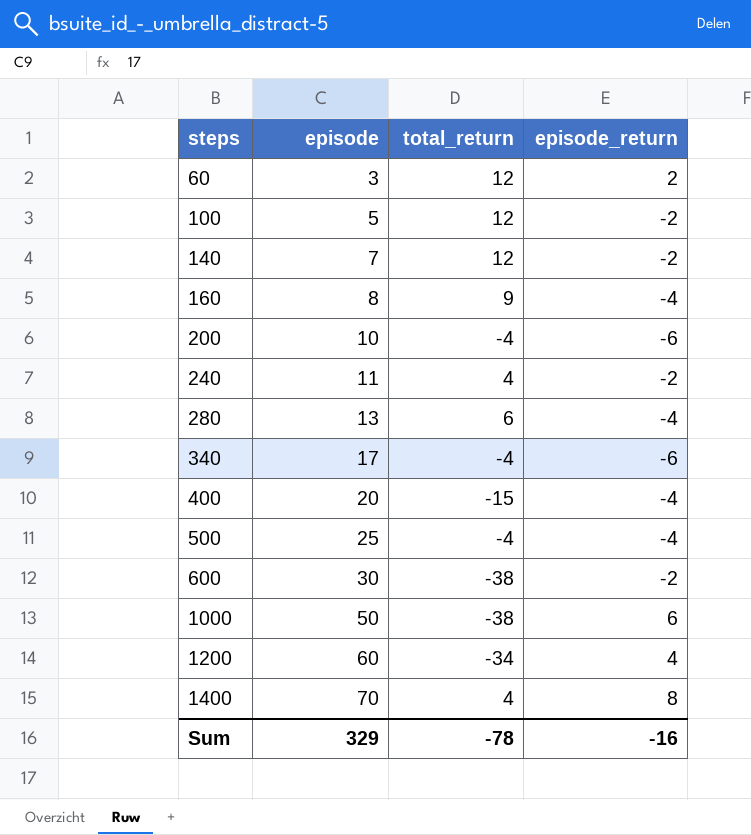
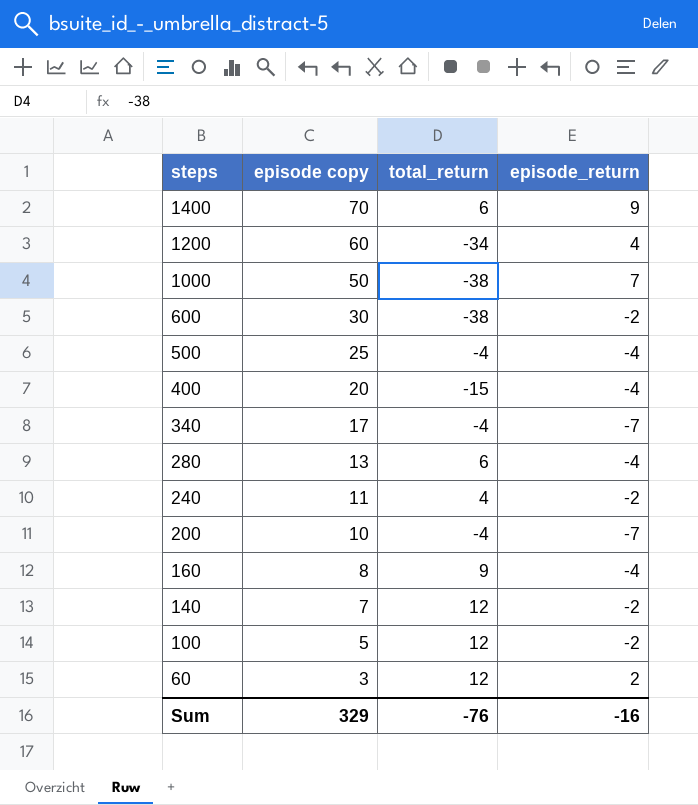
row order: steps ascending -> steps descending
column name: episode -> episode copy
1400 | total_return: 4 -> 6
1400 | episode_return: 8 -> 9
1000 | episode_return: 6 -> 7
340 | episode_return: -6 -> -7
200 | episode_return: -6 -> -7
Sum | total_return: -78 -> -76

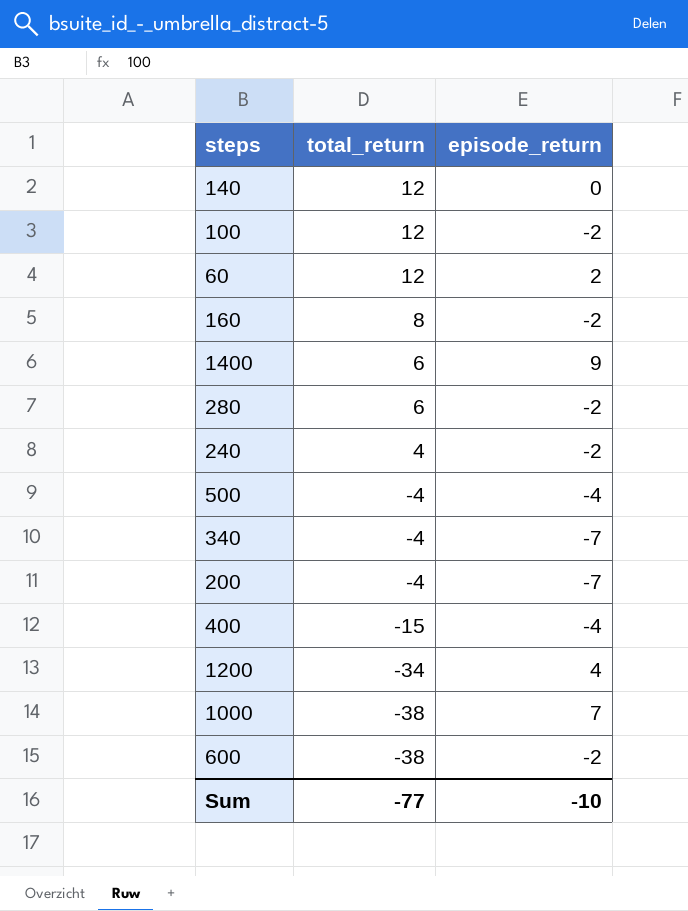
row order: steps descending -> total_return descending
column episode copy | position: 2 -> none
140 | episode_return: -2 -> 0
160 | total_return: 9 -> 8
160 | episode_return: -4 -> -2
280 | episode_return: -4 -> -2
Sum | total_return: -76 -> -77
Sum | episode_return: -16 -> -10

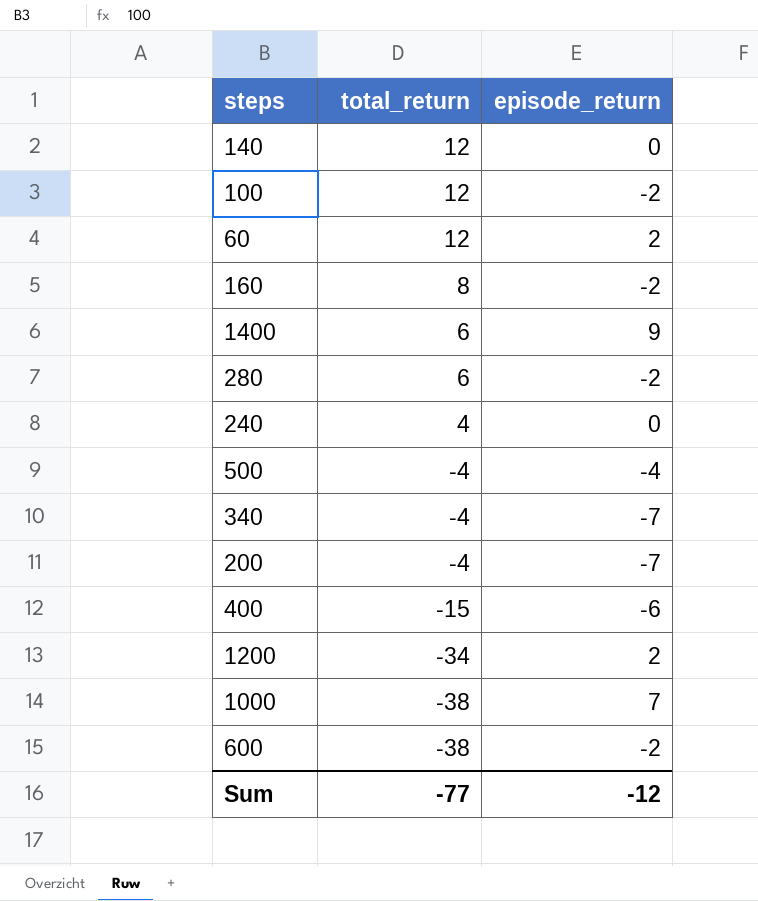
240 | episode_return: -2 -> 0
400 | episode_return: -4 -> -6
1200 | episode_return: 4 -> 2
Sum | episode_return: -10 -> -12

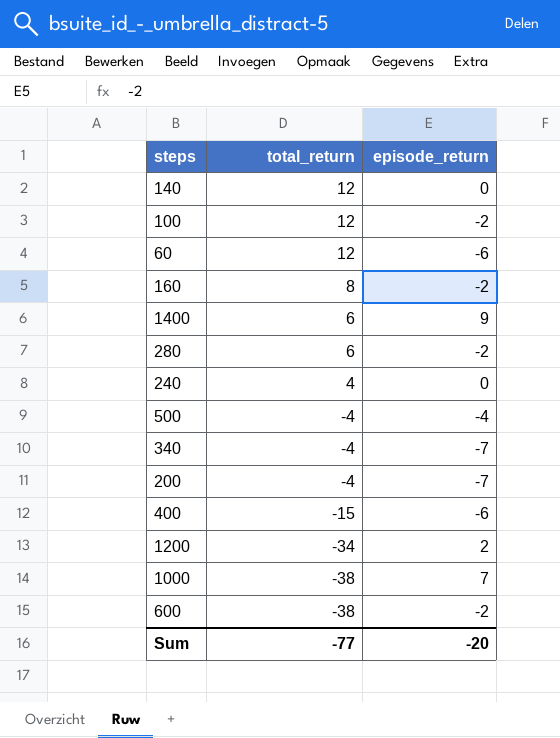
60 | episode_return: 2 -> -6
Sum | episode_return: -12 -> -20

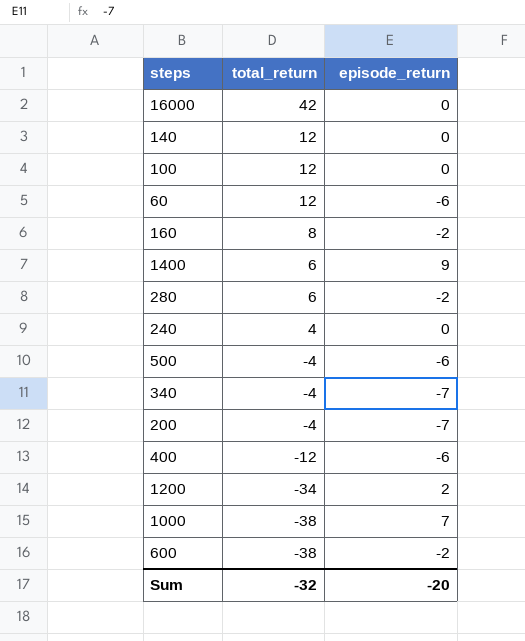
row 16000: none -> 42 | 0
100 | episode_return: -2 -> 0
500 | episode_return: -4 -> -6
400 | total_return: -15 -> -12
Sum | total_return: -77 -> -32

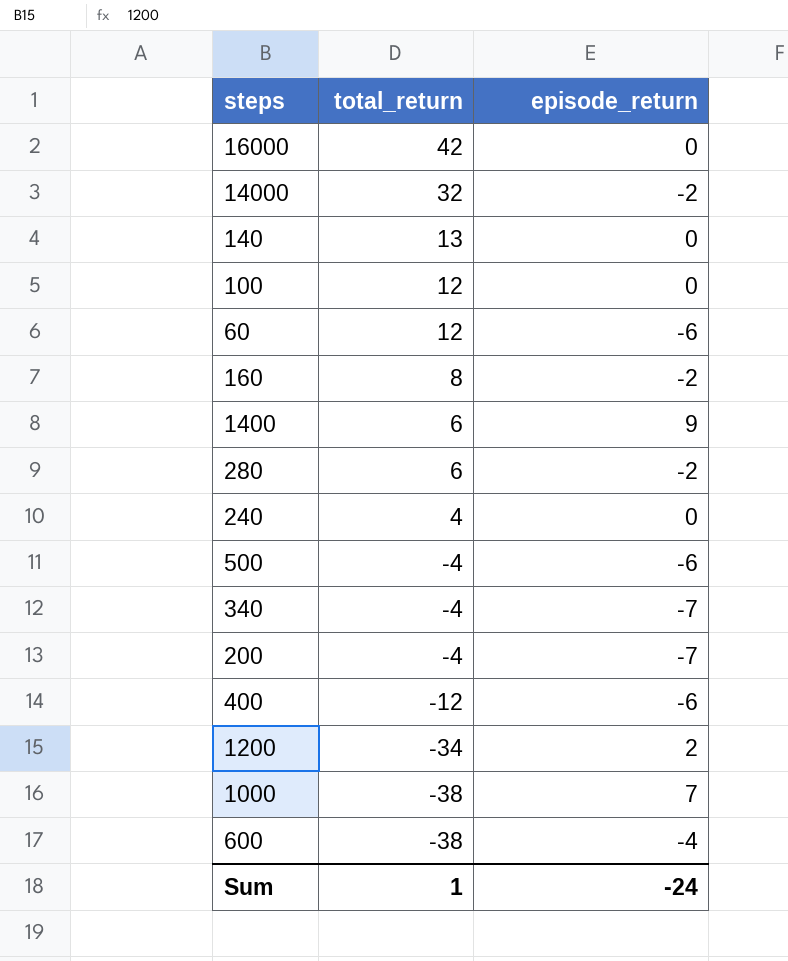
row 14000: none -> 32 | -2
140 | total_return: 12 -> 13
600 | episode_return: -2 -> -4
Sum | total_return: -32 -> 1
Sum | episode_return: -20 -> -24

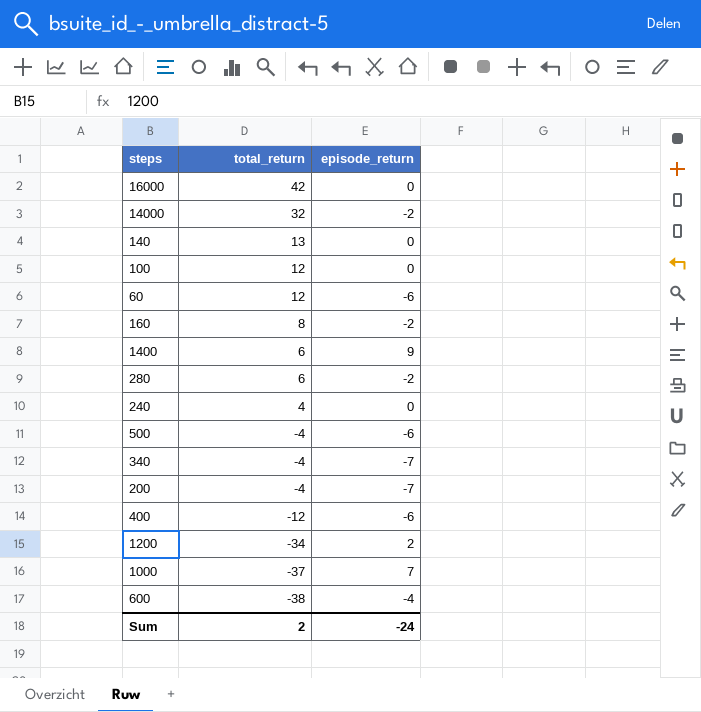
1000 | total_return: -38 -> -37
Sum | total_return: 1 -> 2

